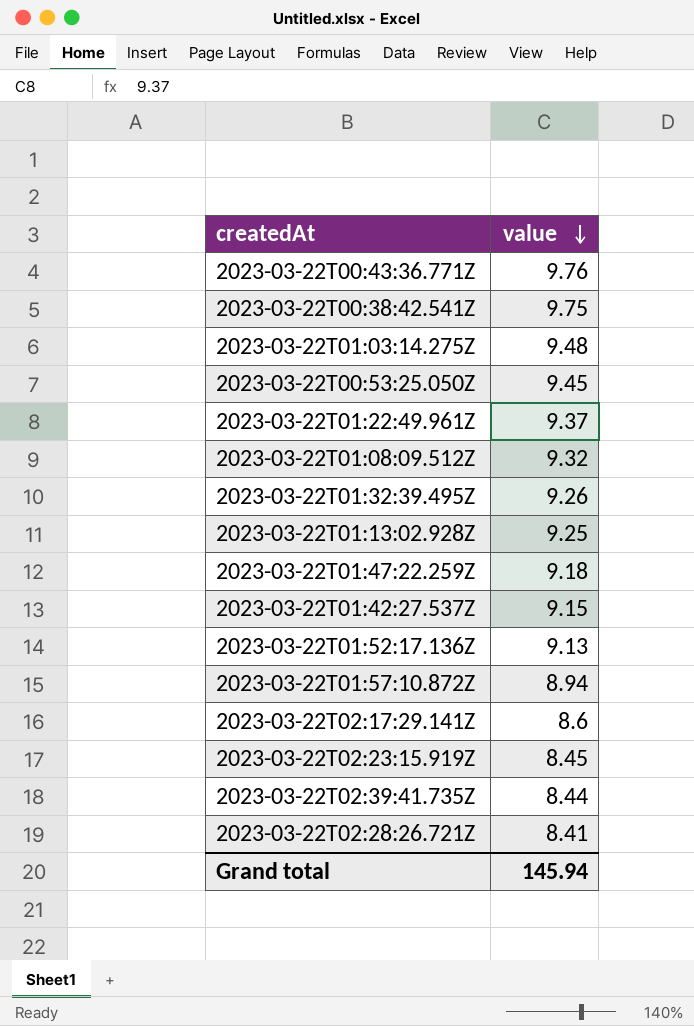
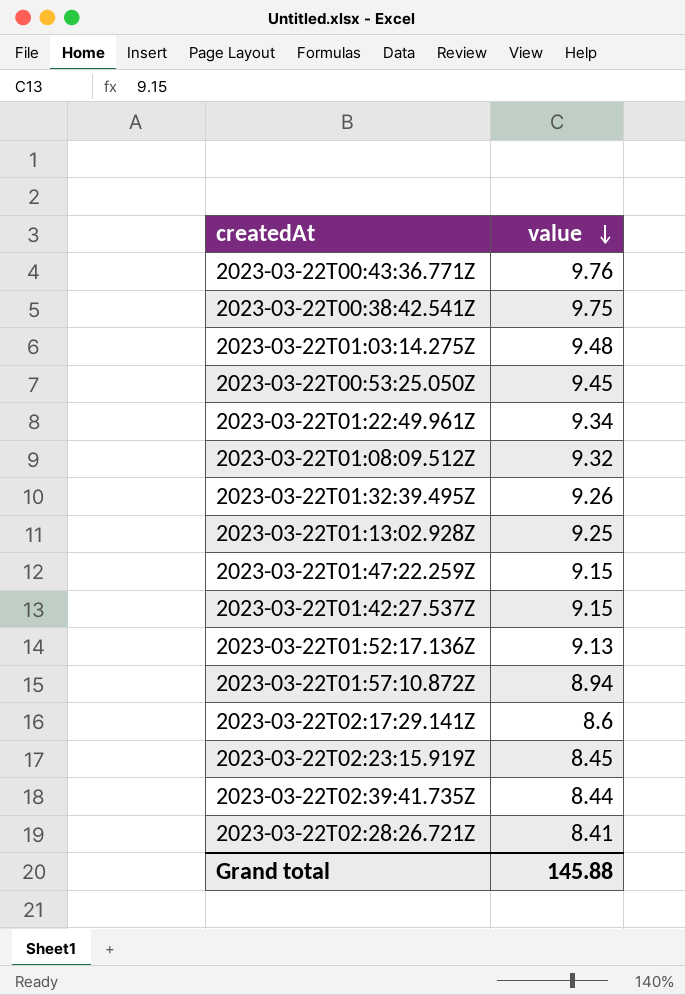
2023-03-22T01:22:49.961Z | value: 9.37 -> 9.34
2023-03-22T01:47:22.259Z | value: 9.18 -> 9.15
Grand total | value: 145.94 -> 145.88

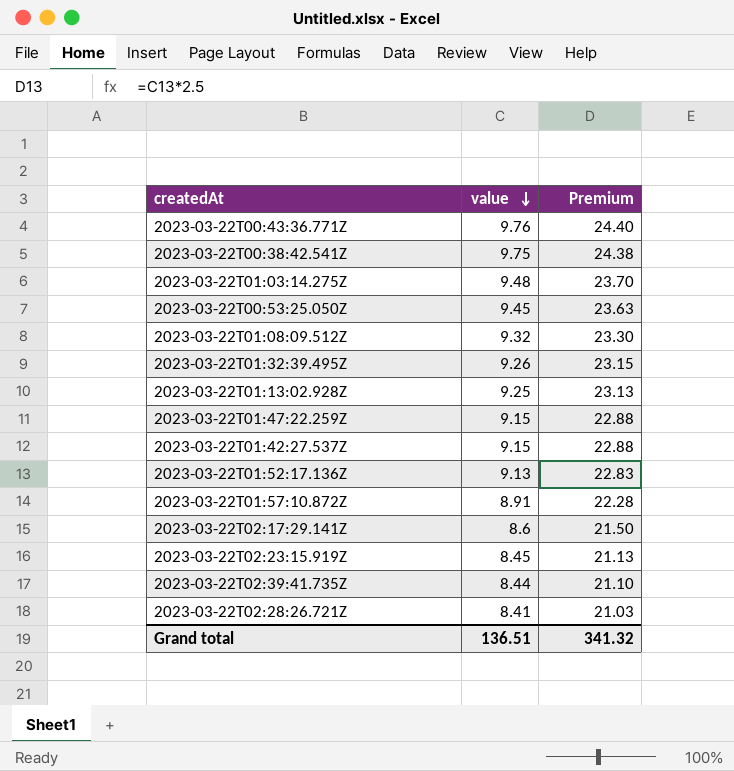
column Premium | formula: none -> [value] * 2.5
row 2023-03-22T01:22:49.961Z: 9.34 -> none
2023-03-22T01:57:10.872Z | value: 8.94 -> 8.91
Grand total | value: 145.88 -> 136.51

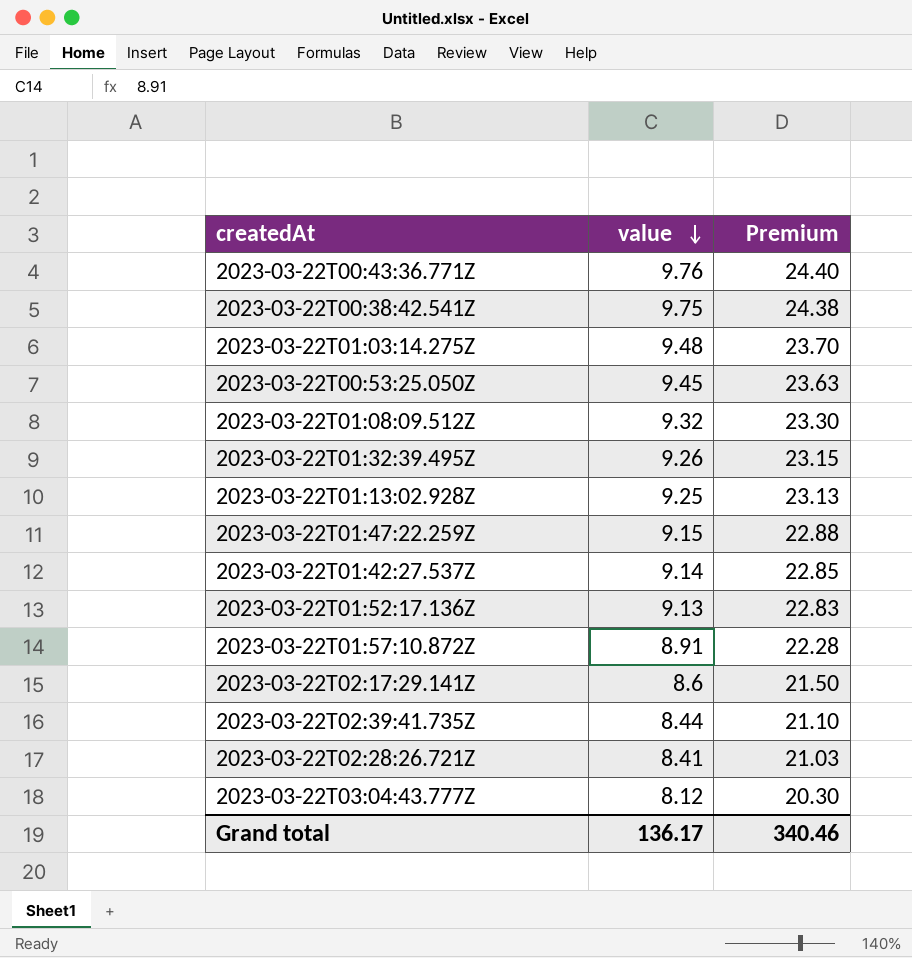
row 2023-03-22T02:23:15.919Z: 8.45 | 21.13 -> none
2023-03-22T01:42:27.537Z | value: 9.15 -> 9.14
2023-03-22T01:42:27.537Z | Premium: 22.88 -> 22.85
row 2023-03-22T03:04:43.777Z: none -> 8.12 | 20.30
Grand total | value: 136.51 -> 136.17
Grand total | Premium: 341.32 -> 340.46

